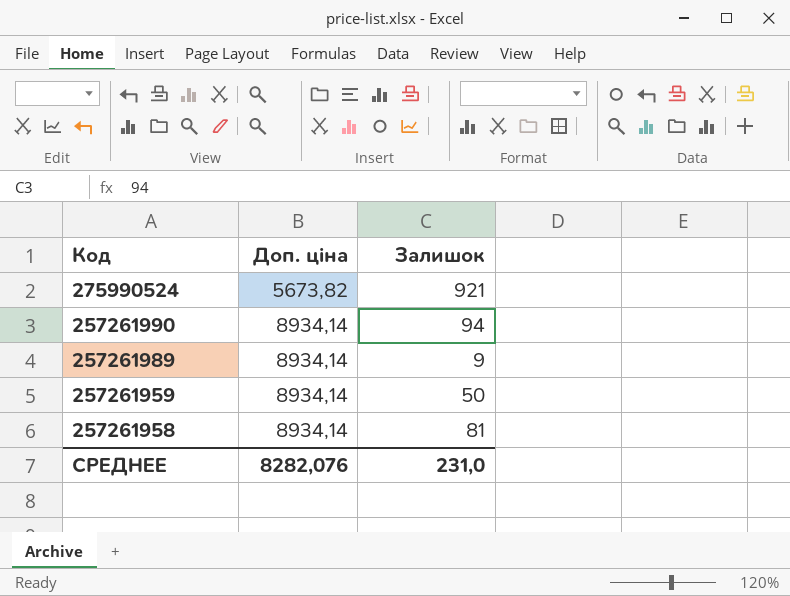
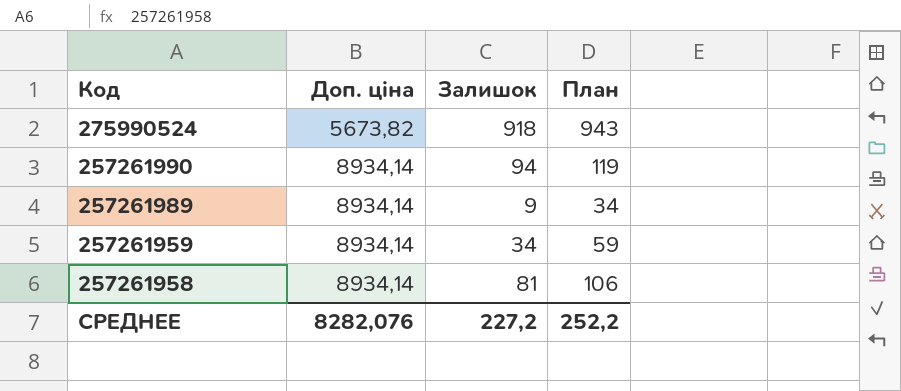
column План | formula: none -> [Залишок] + 25
275990524 | Залишок: 921 -> 918
257261959 | Залишок: 50 -> 34
СРЕДНЕЕ | Залишок: 231,0 -> 227,2

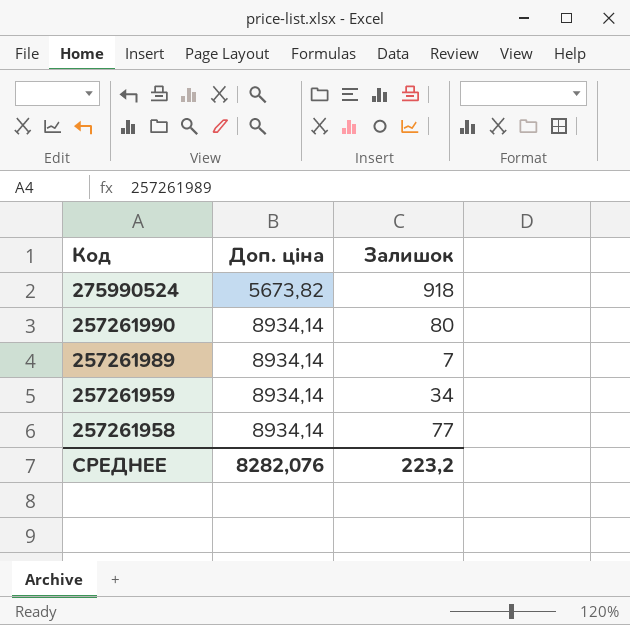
column План | formula: [Залишок] + 25 -> none
257261990 | Залишок: 94 -> 80
257261989 | Залишок: 9 -> 7
257261958 | Залишок: 81 -> 77
СРЕДНЕЕ | Залишок: 227,2 -> 223,2

